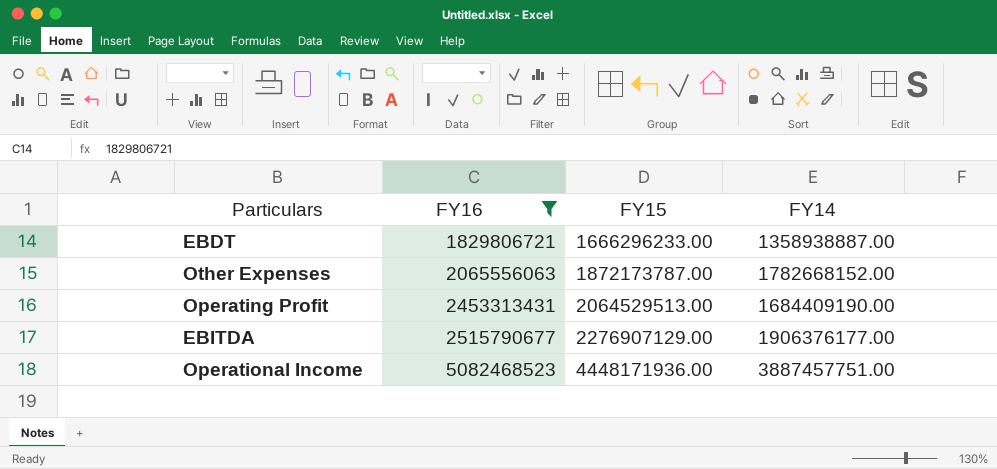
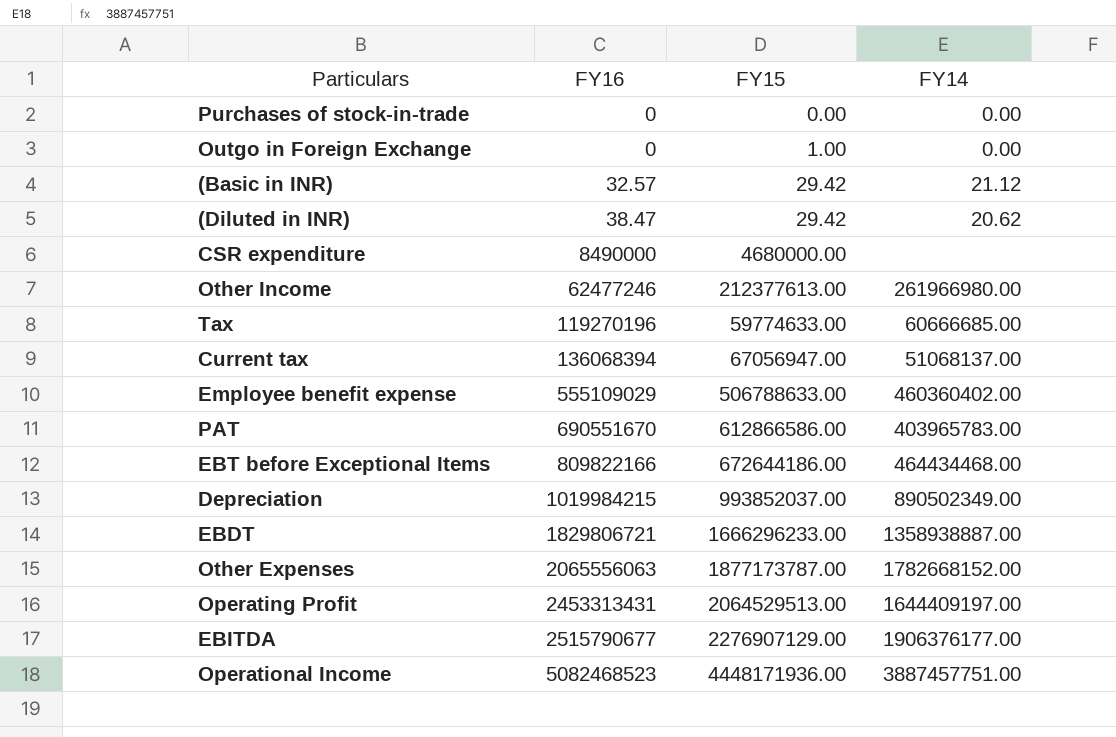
filter: FY16 >= 1829806721 -> none
Other Expenses | FY15: 1872173787.00 -> 1877173787.00
Operating Profit | FY14: 1684409190.00 -> 1644409197.00

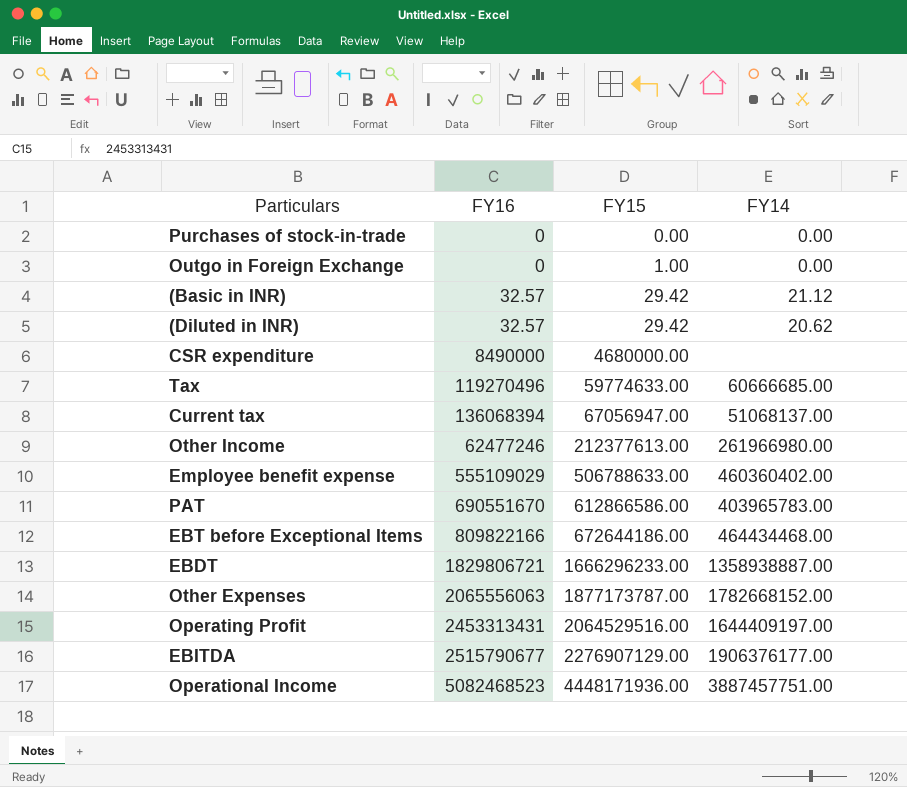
row order: FY16 ascending -> FY15 ascending
row Depreciation: 1019984215 | 993852037.00 | 890502349.00 -> none
(Diluted in INR) | FY16: 38.47 -> 32.57
Tax | FY16: 119270196 -> 119270496
Operating Profit | FY15: 2064529513.00 -> 2064529516.00

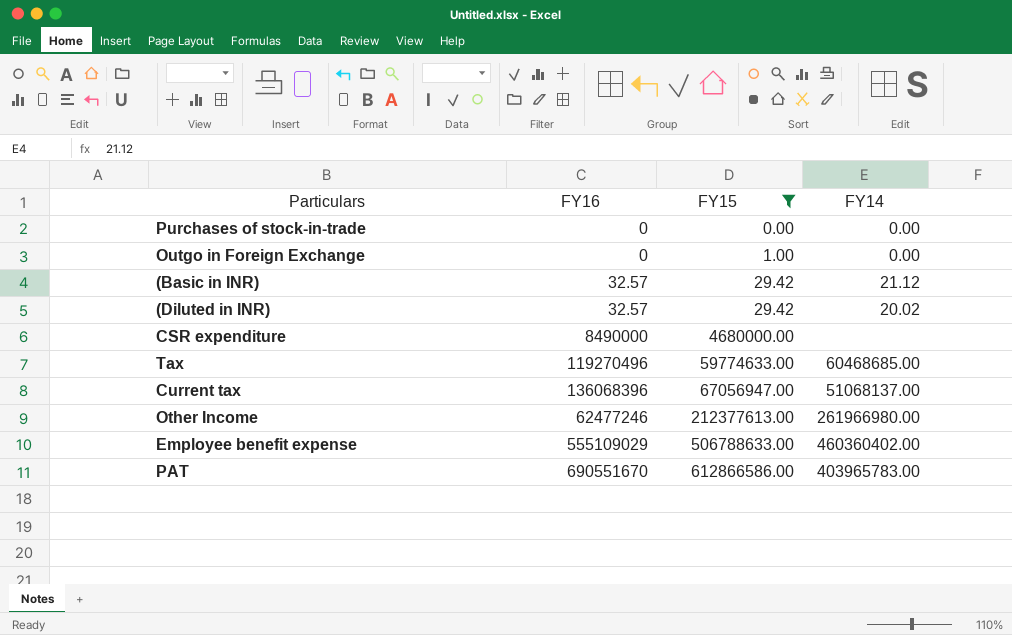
filter: none -> FY15 <= 612866586.00
(Diluted in INR) | FY14: 20.62 -> 20.02
Tax | FY14: 60666685.00 -> 60468685.00
Current tax | FY16: 136068394 -> 136068396

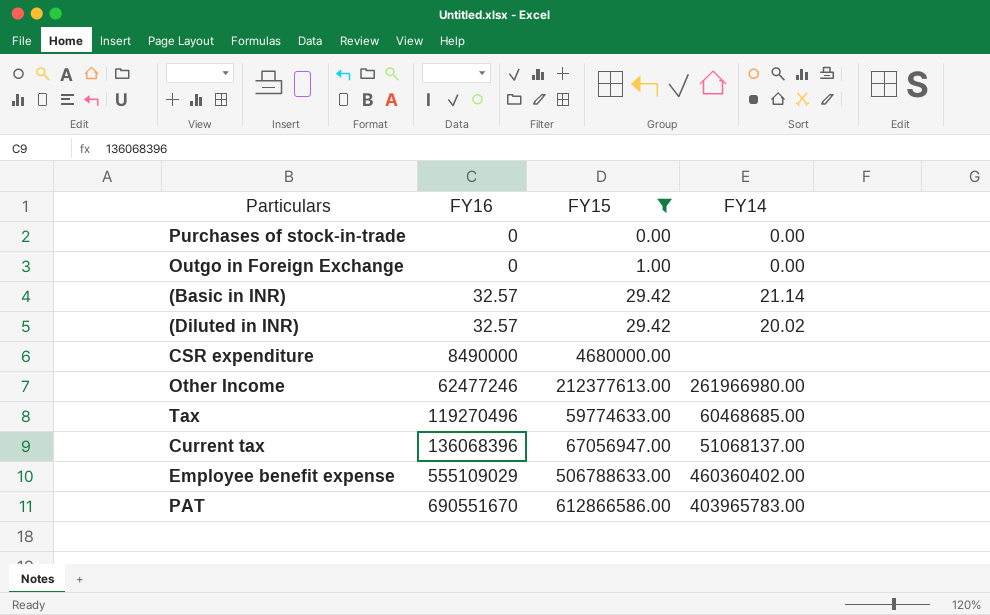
row order: FY15 ascending -> FY16 ascending
(Basic in INR) | FY14: 21.12 -> 21.14

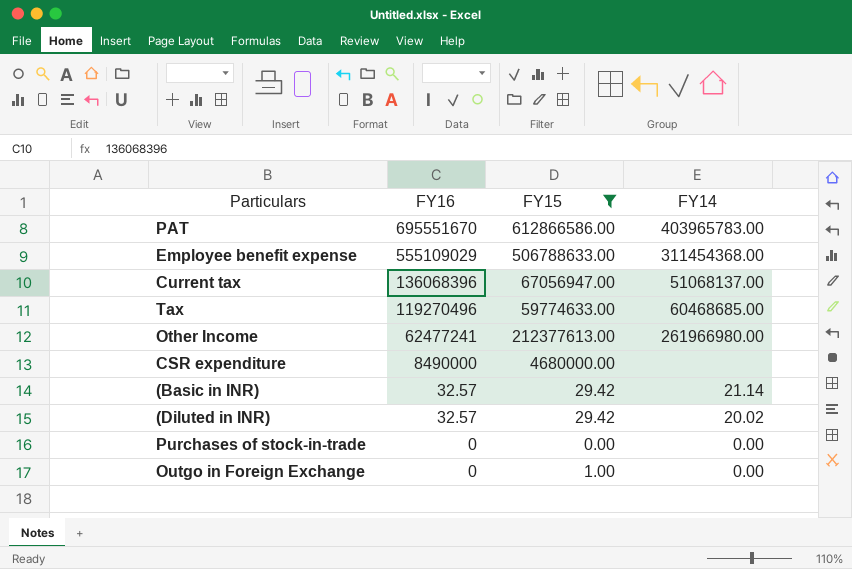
row order: FY16 ascending -> FY16 descending
PAT | FY16: 690551670 -> 695551670
Employee benefit expense | FY14: 460360402.00 -> 311454368.00
Other Income | FY16: 62477246 -> 62477241

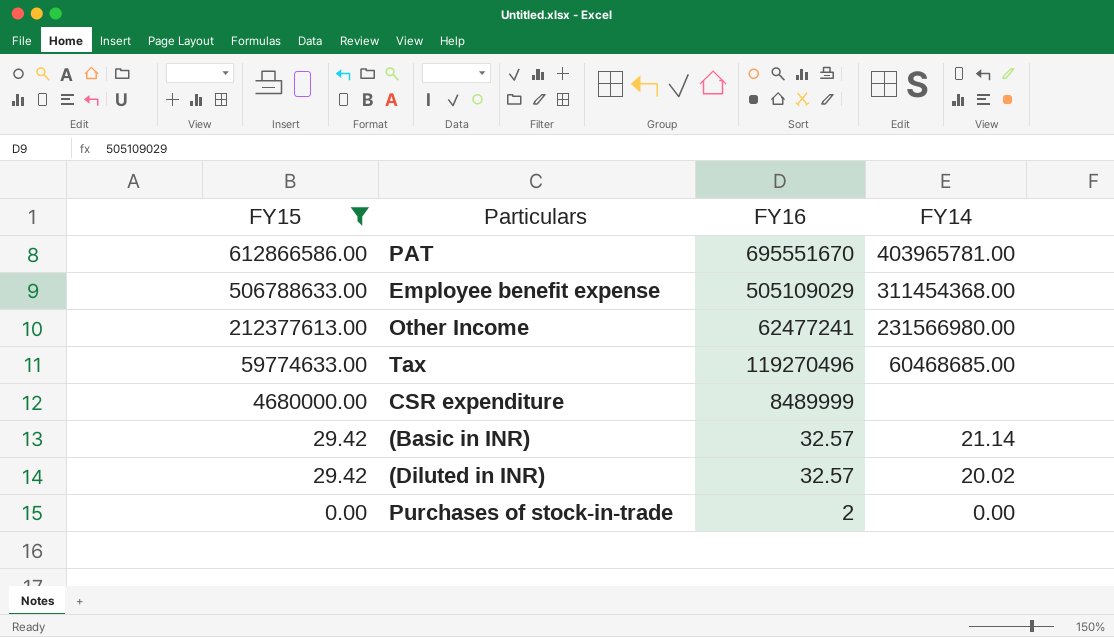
row order: FY16 descending -> FY15 descending
column FY15 | position: 3 -> 1
row Current tax: 136068396 | 67056947.00 | 51068137.00 -> none
row Outgo in Foreign Exchange: 0 | 1.00 | 0.00 -> none
PAT | FY14: 403965783.00 -> 403965781.00
Employee benefit expense | FY16: 555109029 -> 505109029
Other Income | FY14: 261966980.00 -> 231566980.00
CSR expenditure | FY16: 8490000 -> 8489999
Purchases of stock-in-trade | FY16: 0 -> 2

